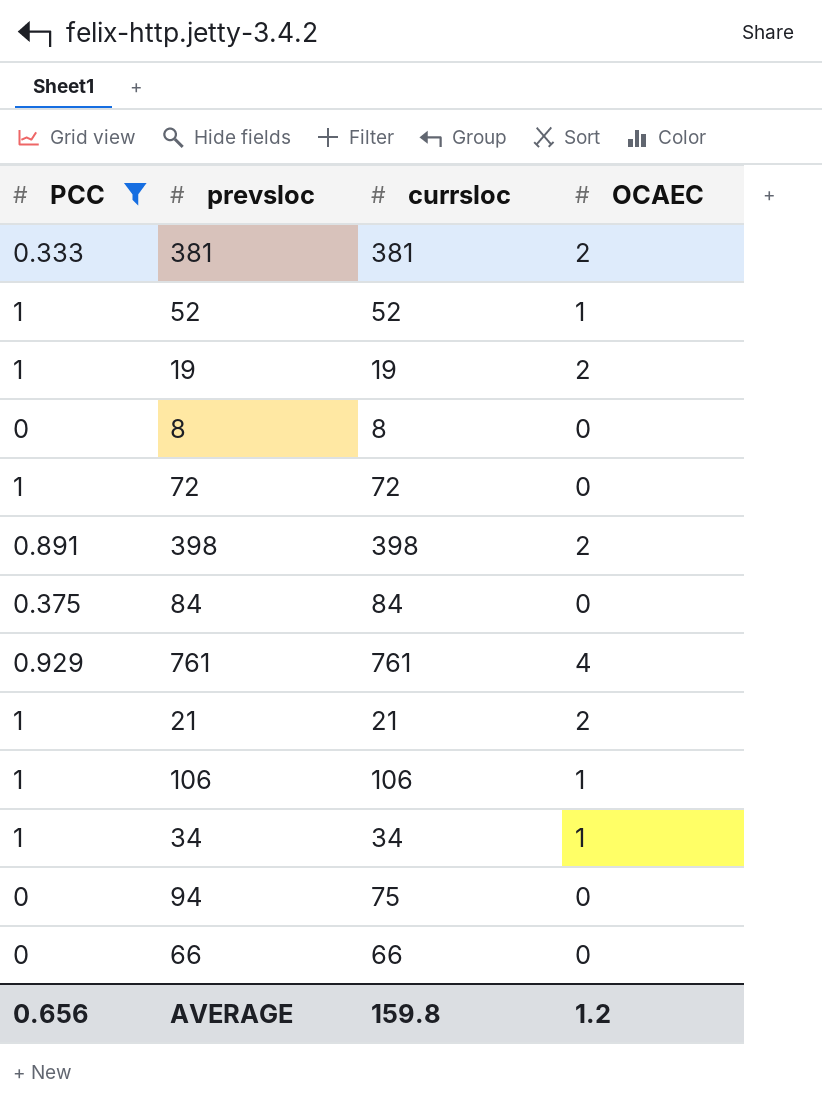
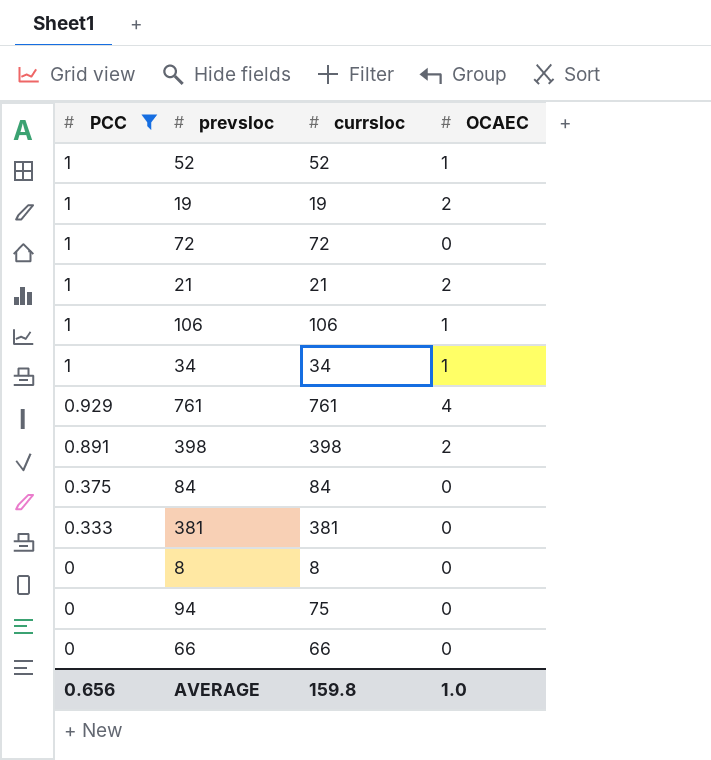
row order: none -> PCC descending
381 | OCAEC: 2 -> 0
AVERAGE | OCAEC: 1.2 -> 1.0

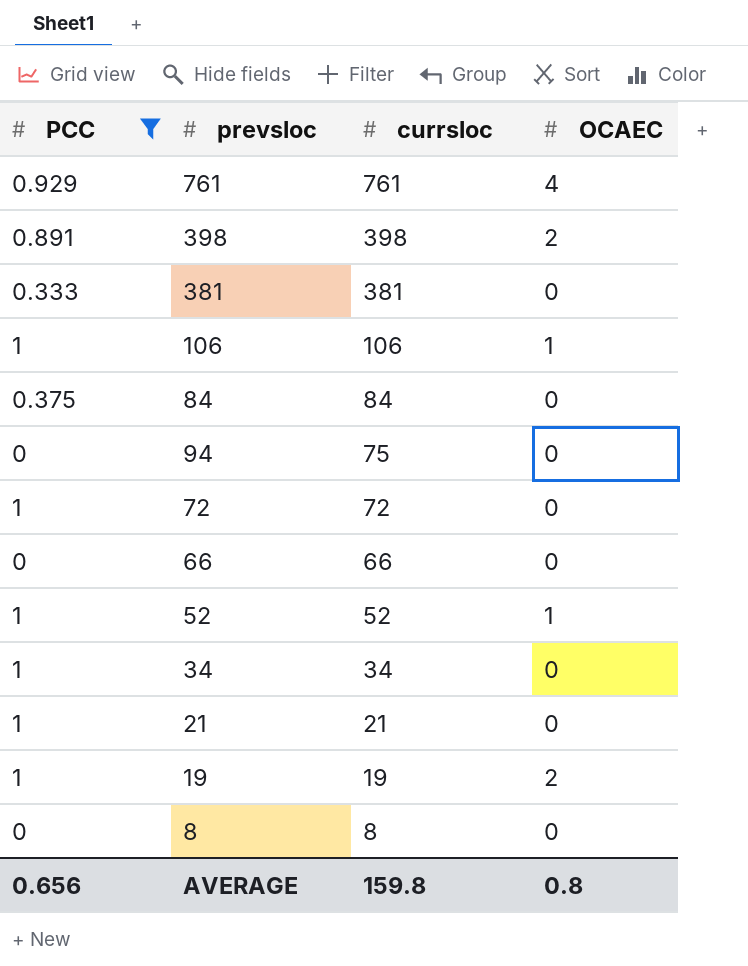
row order: PCC descending -> currsloc descending
34 | OCAEC: 1 -> 0
21 | OCAEC: 2 -> 0
AVERAGE | OCAEC: 1.0 -> 0.8

